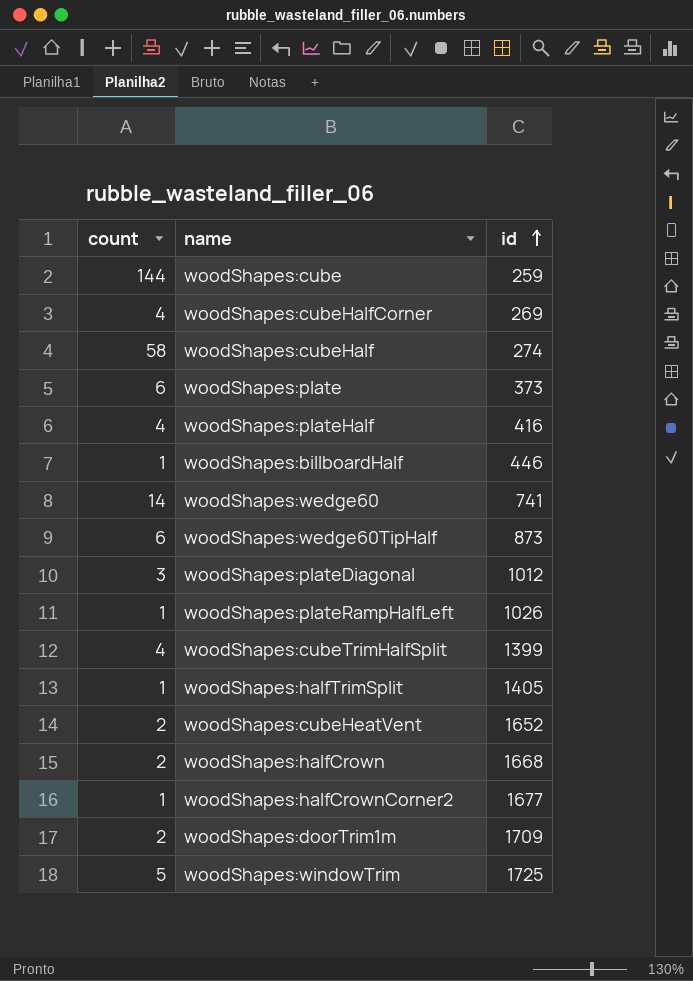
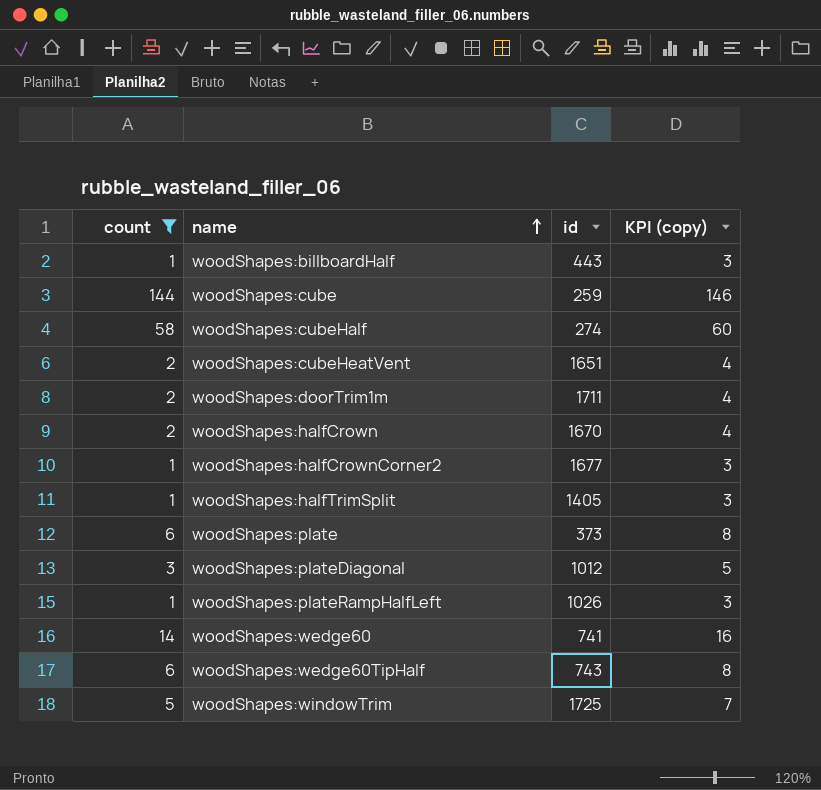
filter: none -> count != 4
row order: id ascending -> name ascending
column KPI (copy) | formula: none -> [count] + 2
woodShapes:billboardHalf | id: 446 -> 443
woodShapes:cubeHeatVent | id: 1652 -> 1651
woodShapes:doorTrim1m | id: 1709 -> 1711
woodShapes:halfCrown | id: 1668 -> 1670
woodShapes:wedge60TipHalf | id: 873 -> 743

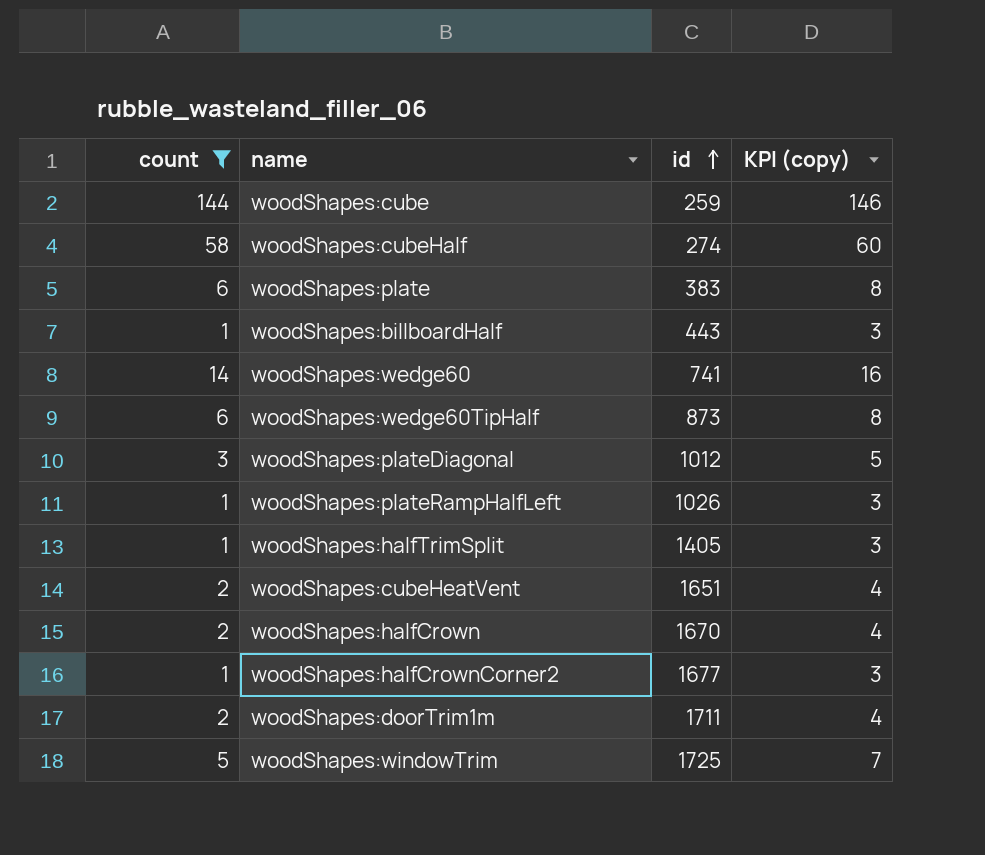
row order: name ascending -> id ascending
woodShapes:plate | id: 373 -> 383
woodShapes:wedge60TipHalf | id: 743 -> 873

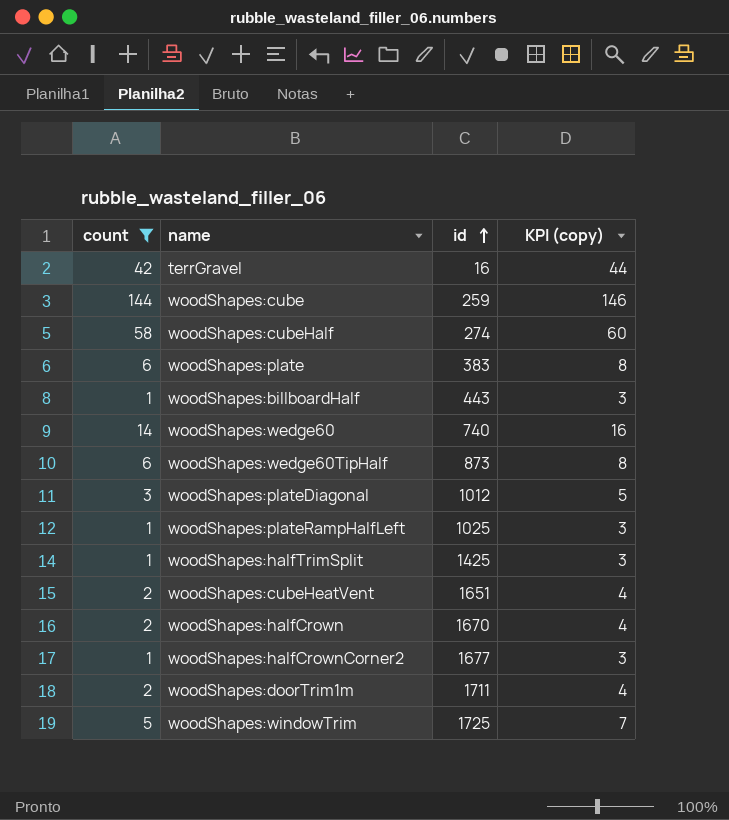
row terrGravel: none -> 42 | 16 | 44
woodShapes:wedge60 | id: 741 -> 740
woodShapes:plateRampHalfLeft | id: 1026 -> 1025
woodShapes:halfTrimSplit | id: 1405 -> 1425

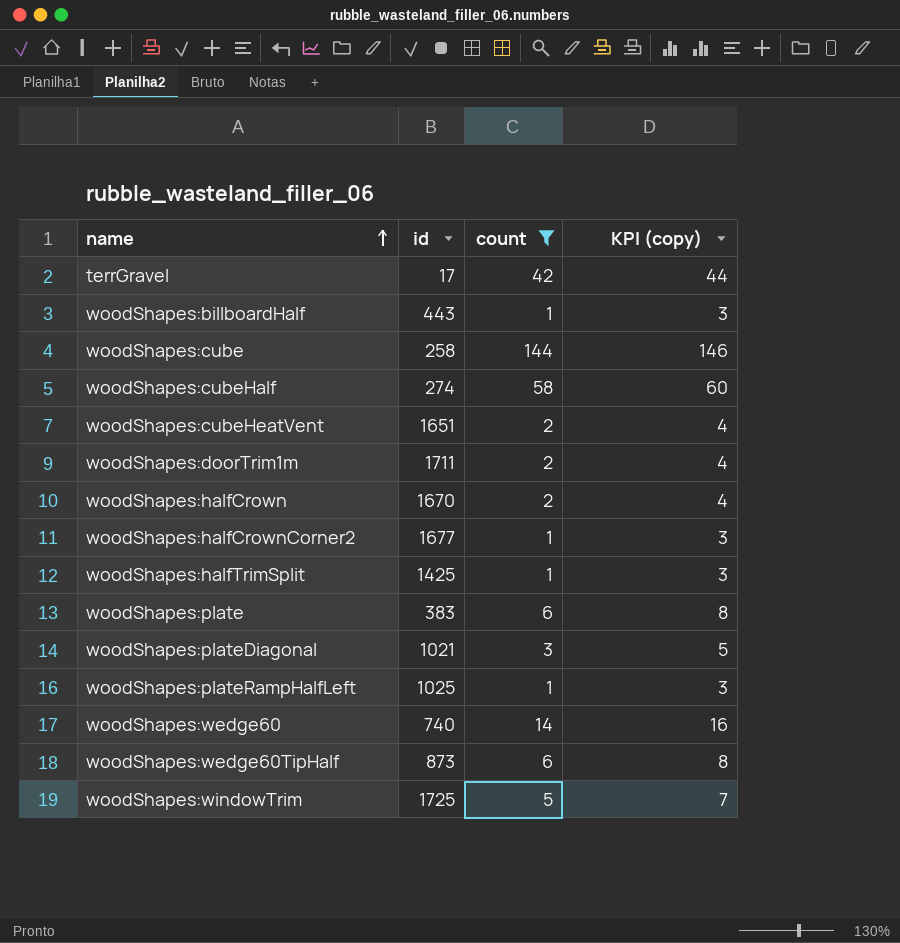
row order: id ascending -> name ascending
column count | position: 1 -> 3
terrGravel | id: 16 -> 17
woodShapes:cube | id: 259 -> 258
woodShapes:plateDiagonal | id: 1012 -> 1021

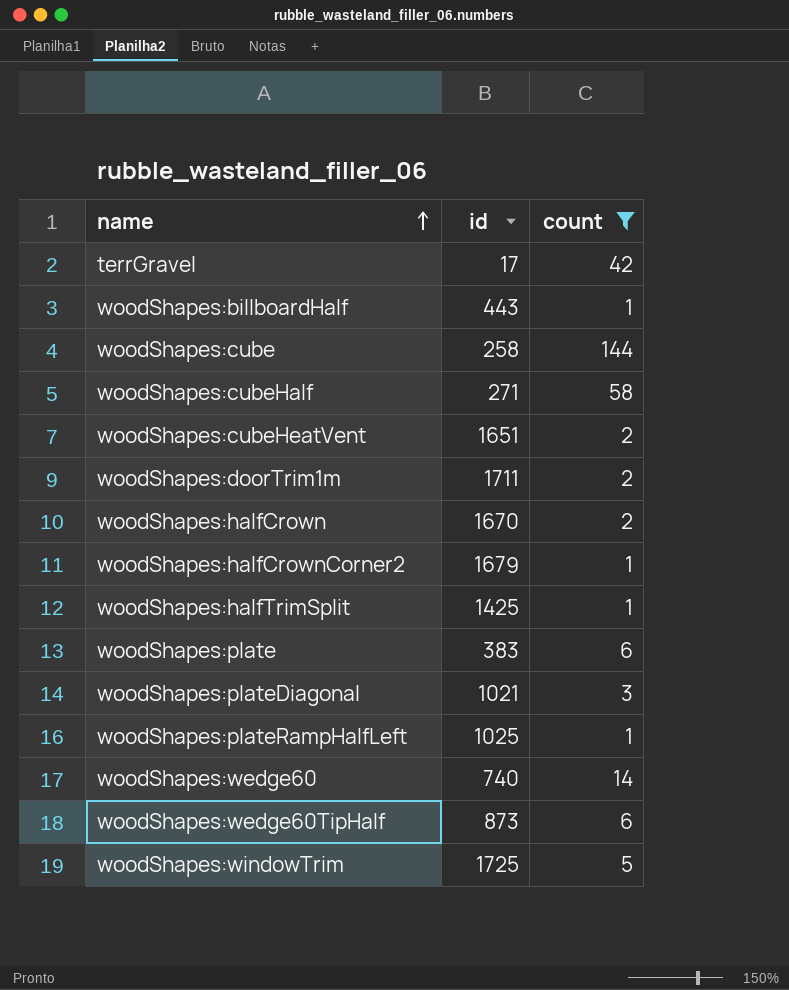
column KPI (copy) | formula: [count] + 2 -> none
woodShapes:cubeHalf | id: 274 -> 271
woodShapes:halfCrownCorner2 | id: 1677 -> 1679

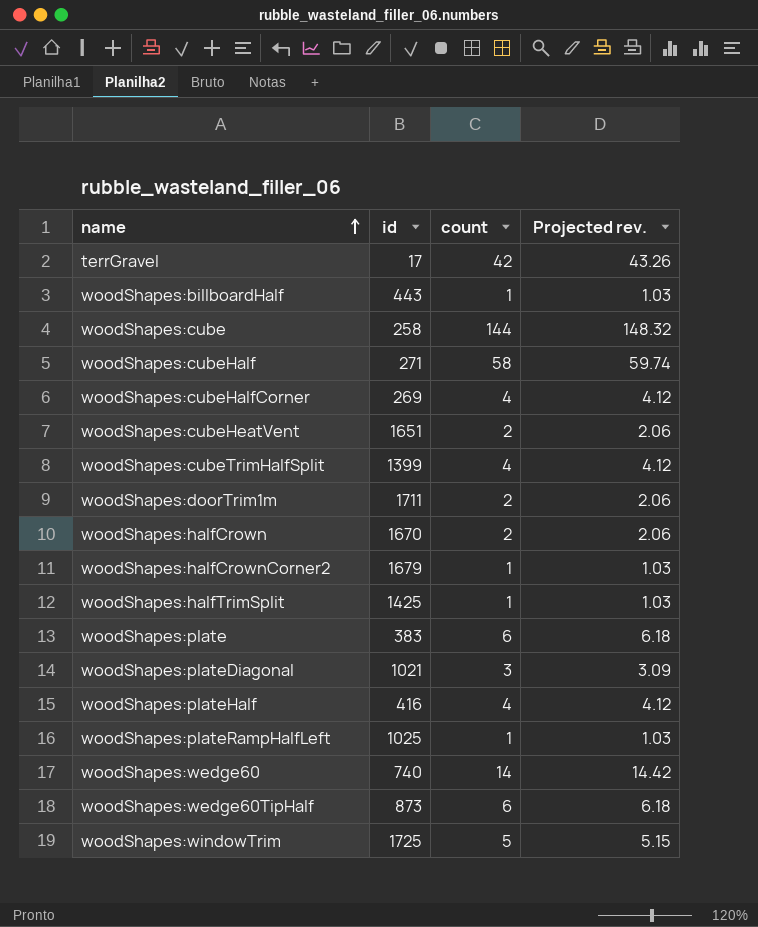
filter: count != 4 -> none
column Projected rev. | formula: none -> [count] * 1.03

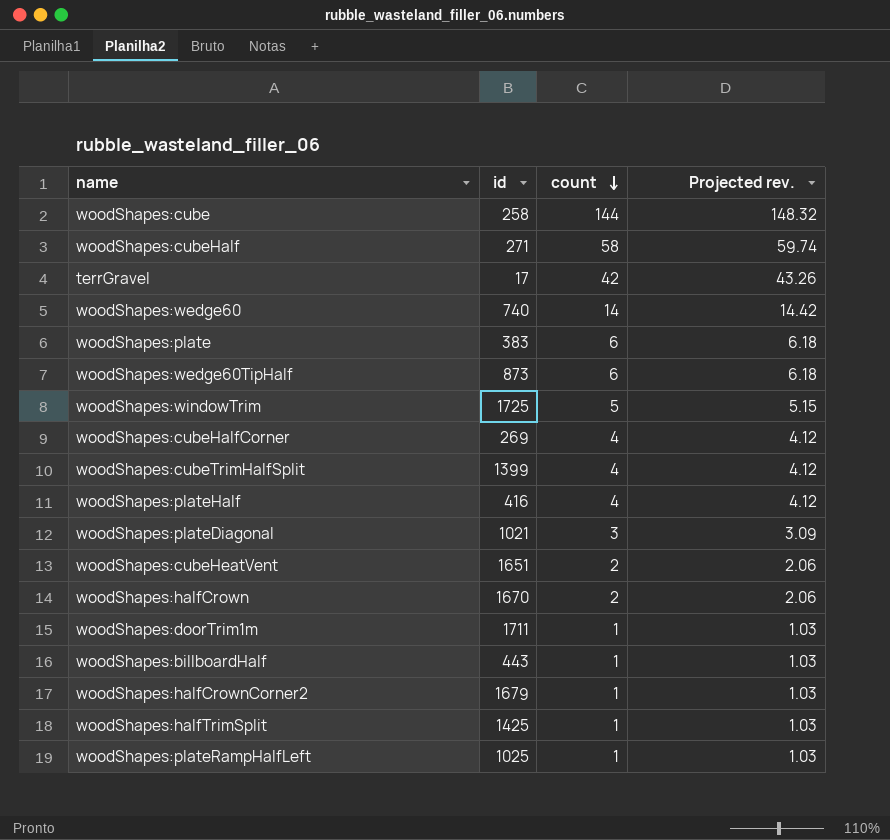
row order: name ascending -> count descending
woodShapes:doorTrim1m | count: 2 -> 1
woodShapes:doorTrim1m | Projected rev.: 2.06 -> 1.03

